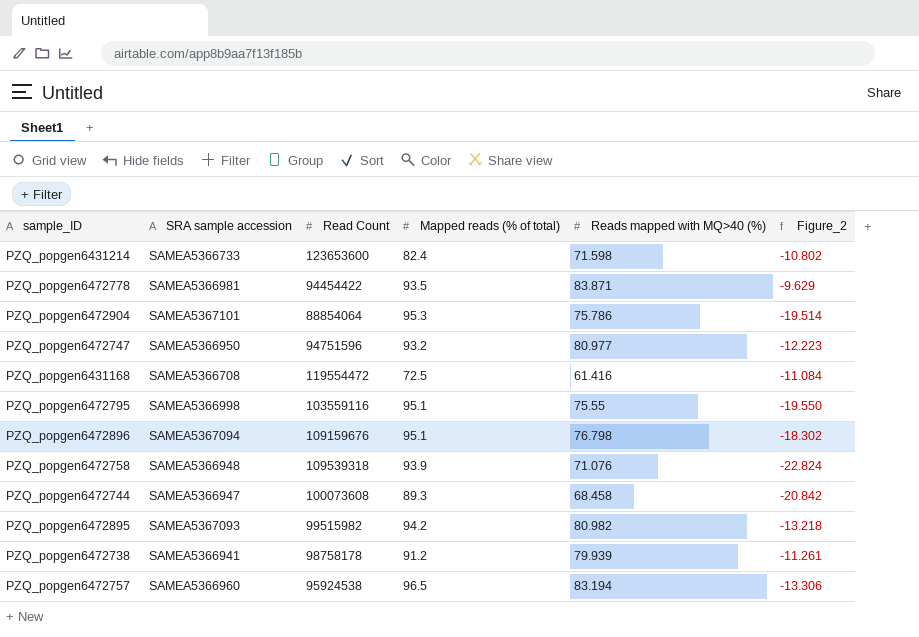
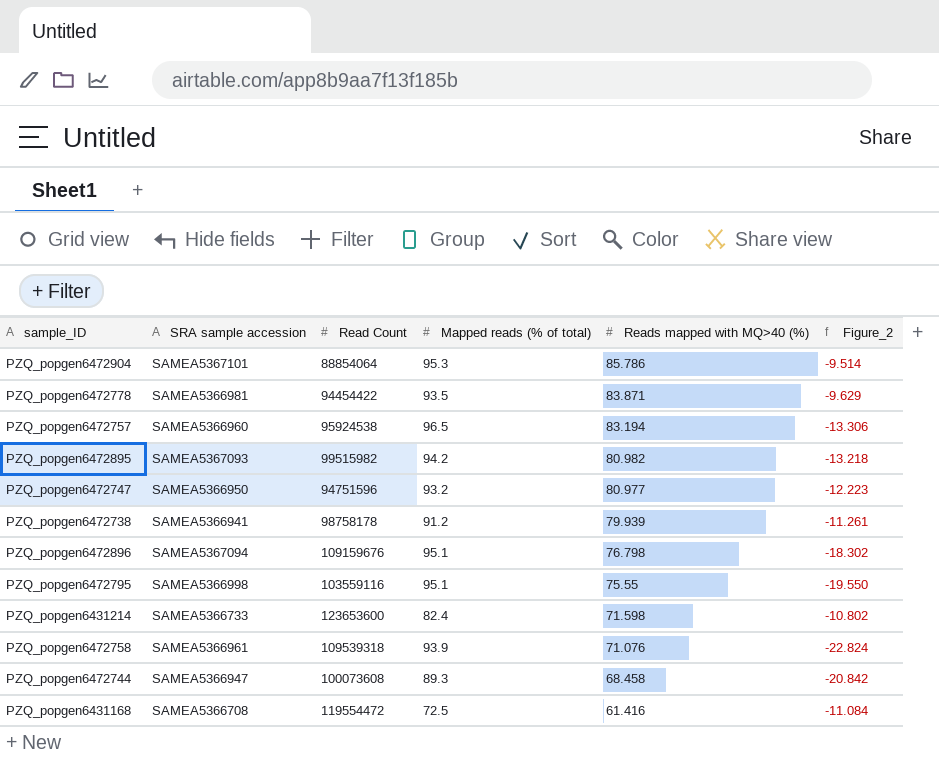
row order: none -> Reads mapped with MQ>40 (%) descending
PZQ_popgen6472904 | Reads mapped with MQ>40 (%): 75.786 -> 85.786
PZQ_popgen6472904 | Figure_2: -19.514 -> -9.514
PZQ_popgen6472758 | SRA sample accession: SAMEA5366948 -> SAMEA5366961

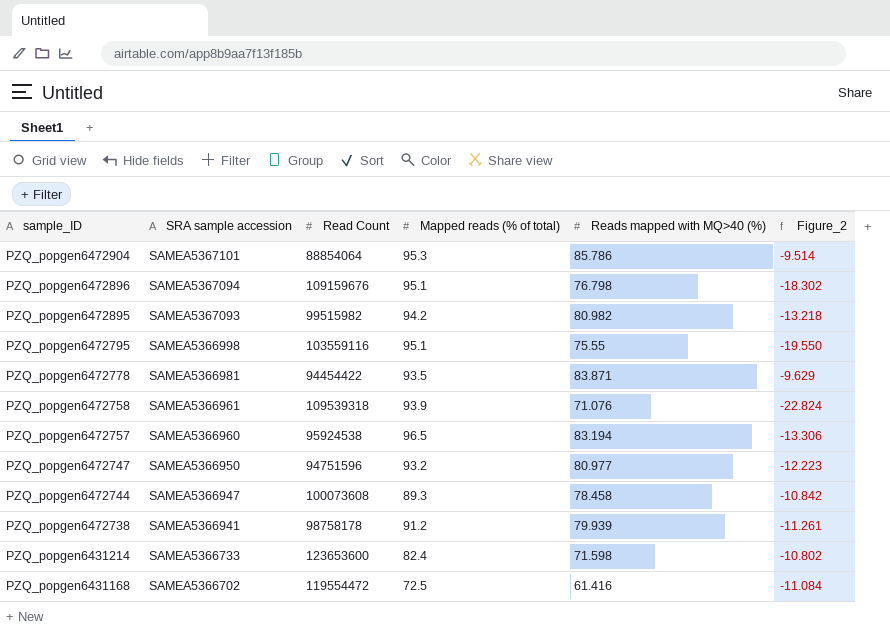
row order: Reads mapped with MQ>40 (%) descending -> sample_ID descending
PZQ_popgen6472744 | Reads mapped with MQ>40 (%): 68.458 -> 78.458
PZQ_popgen6472744 | Figure_2: -20.842 -> -10.842
PZQ_popgen6431168 | SRA sample accession: SAMEA5366708 -> SAMEA5366702

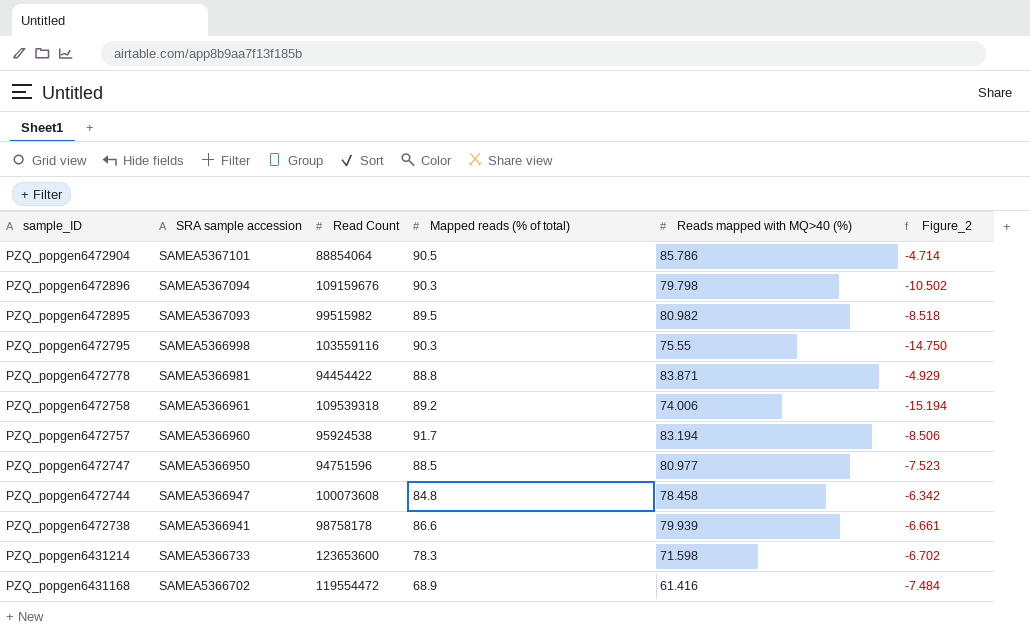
PZQ_popgen6472904 | Mapped reads (% of total): 95.3 -> 90.5
PZQ_popgen6472904 | Figure_2: -9.514 -> -4.714
PZQ_popgen6472896 | Mapped reads (% of total): 95.1 -> 90.3
PZQ_popgen6472896 | Reads mapped with MQ>40 (%): 76.798 -> 79.798
PZQ_popgen6472896 | Figure_2: -18.302 -> -10.502
PZQ_popgen6472895 | Mapped reads (% of total): 94.2 -> 89.5
PZQ_popgen6472895 | Figure_2: -13.218 -> -8.518
PZQ_popgen6472795 | Mapped reads (% of total): 95.1 -> 90.3
PZQ_popgen6472795 | Figure_2: -19.550 -> -14.750
PZQ_popgen6472778 | Mapped reads (% of total): 93.5 -> 88.8
PZQ_popgen6472778 | Figure_2: -9.629 -> -4.929
PZQ_popgen6472758 | Mapped reads (% of total): 93.9 -> 89.2
PZQ_popgen6472758 | Reads mapped with MQ>40 (%): 71.076 -> 74.006
PZQ_popgen6472758 | Figure_2: -22.824 -> -15.194
PZQ_popgen6472757 | Mapped reads (% of total): 96.5 -> 91.7
PZQ_popgen6472757 | Figure_2: -13.306 -> -8.506
PZQ_popgen6472747 | Mapped reads (% of total): 93.2 -> 88.5
PZQ_popgen6472747 | Figure_2: -12.223 -> -7.523
PZQ_popgen6472744 | Mapped reads (% of total): 89.3 -> 84.8
PZQ_popgen6472744 | Figure_2: -10.842 -> -6.342
PZQ_popgen6472738 | Mapped reads (% of total): 91.2 -> 86.6
PZQ_popgen6472738 | Figure_2: -11.261 -> -6.661
PZQ_popgen6431214 | Mapped reads (% of total): 82.4 -> 78.3
PZQ_popgen6431214 | Figure_2: -10.802 -> -6.702
PZQ_popgen6431168 | Mapped reads (% of total): 72.5 -> 68.9
PZQ_popgen6431168 | Figure_2: -11.084 -> -7.484

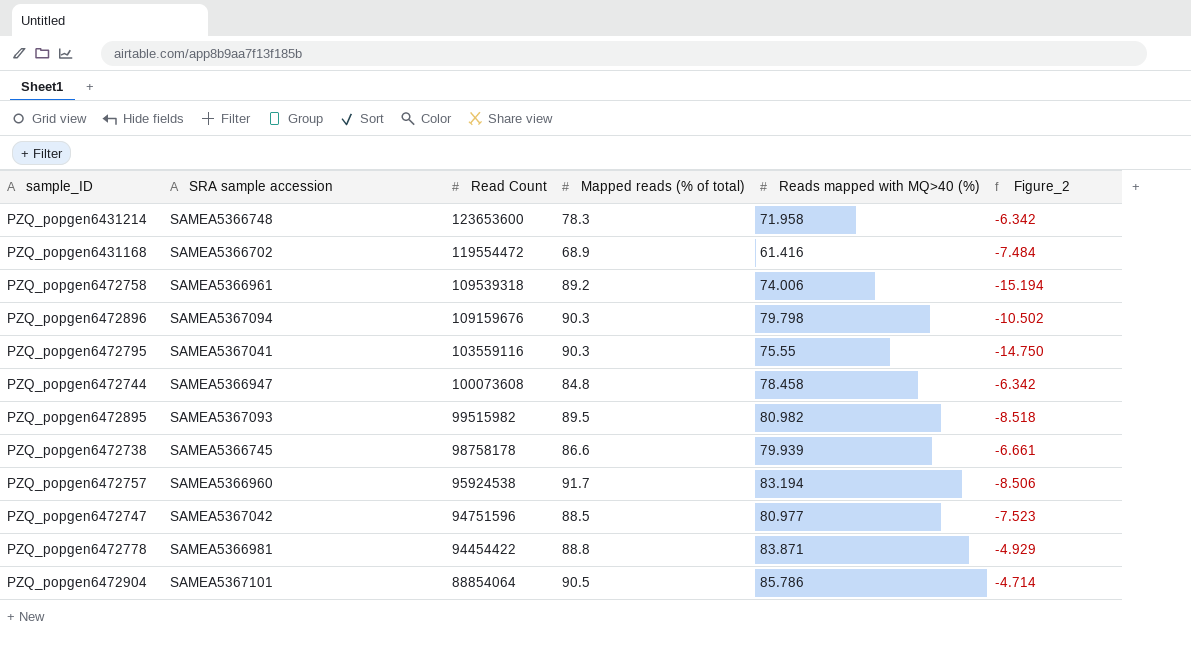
row order: sample_ID descending -> Read Count descending
PZQ_popgen6431214 | SRA sample accession: SAMEA5366733 -> SAMEA5366748
PZQ_popgen6431214 | Reads mapped with MQ>40 (%): 71.598 -> 71.958
PZQ_popgen6431214 | Figure_2: -6.702 -> -6.342
PZQ_popgen6472795 | SRA sample accession: SAMEA5366998 -> SAMEA5367041
PZQ_popgen6472738 | SRA sample accession: SAMEA5366941 -> SAMEA5366745
PZQ_popgen6472747 | SRA sample accession: SAMEA5366950 -> SAMEA5367042

